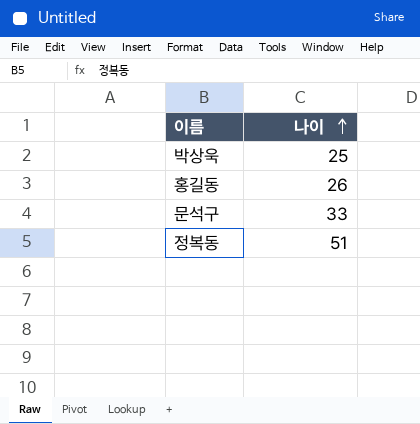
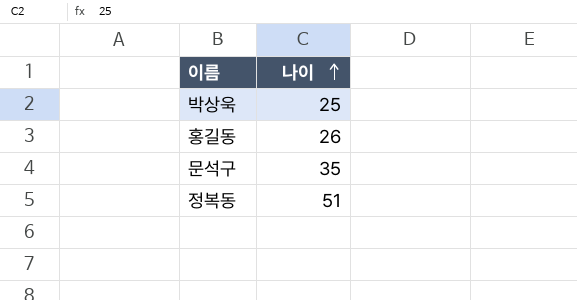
문석구 | 나이: 33 -> 35

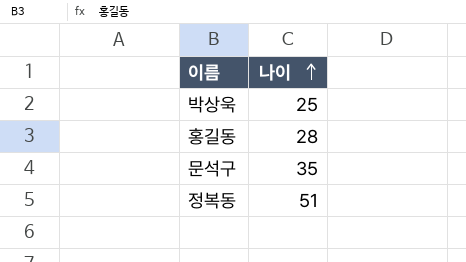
홍길동 | 나이: 26 -> 28

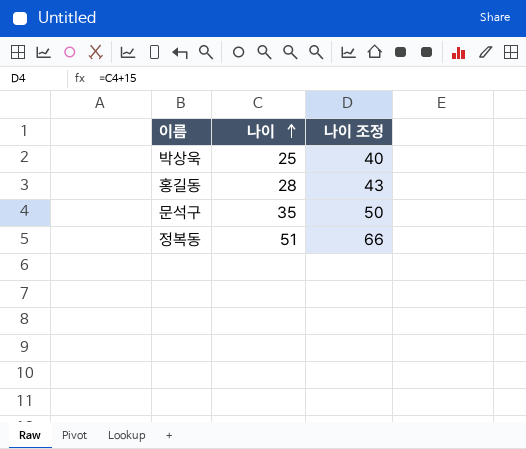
column 나이 조정 | formula: none -> [나이] + 15

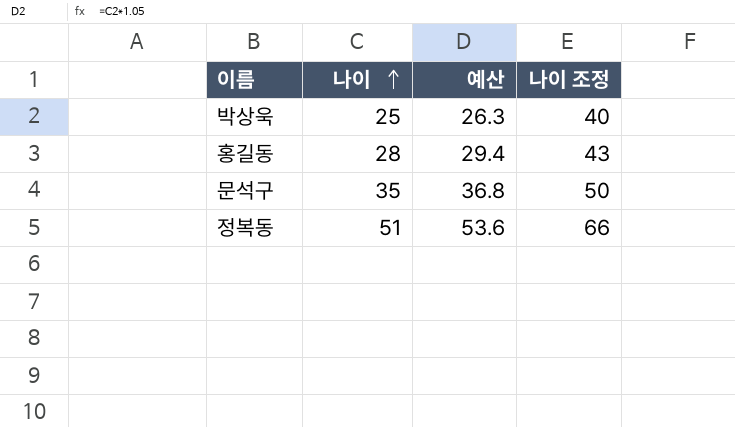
column 예산 | formula: none -> [나이] * 1.05

